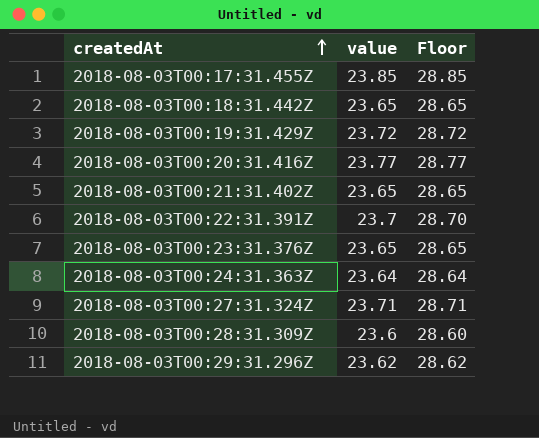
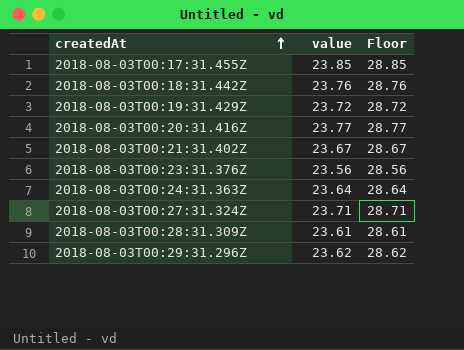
row 2018-08-03T00:22:31.391Z: 23.7 | 28.70 -> none
2018-08-03T00:18:31.442Z | value: 23.65 -> 23.76
2018-08-03T00:18:31.442Z | Floor: 28.65 -> 28.76
2018-08-03T00:21:31.402Z | value: 23.65 -> 23.67
2018-08-03T00:21:31.402Z | Floor: 28.65 -> 28.67
2018-08-03T00:23:31.376Z | value: 23.65 -> 23.56
2018-08-03T00:23:31.376Z | Floor: 28.65 -> 28.56
2018-08-03T00:28:31.309Z | value: 23.6 -> 23.61
2018-08-03T00:28:31.309Z | Floor: 28.60 -> 28.61

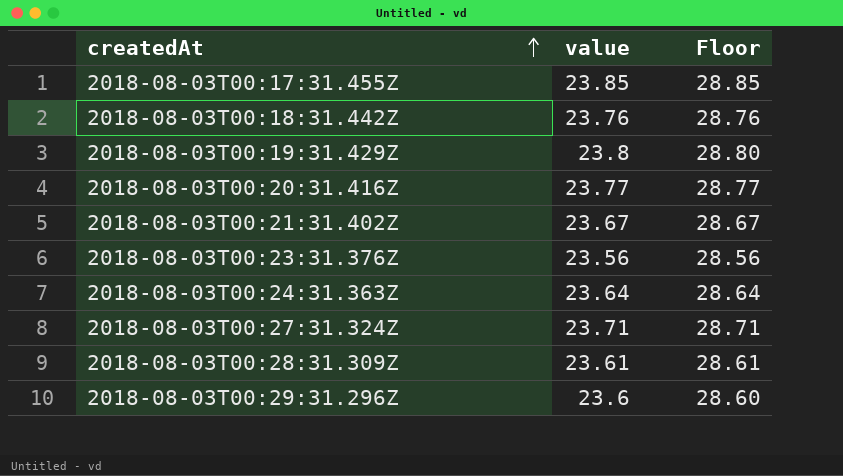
2018-08-03T00:19:31.429Z | value: 23.72 -> 23.8
2018-08-03T00:19:31.429Z | Floor: 28.72 -> 28.80
2018-08-03T00:29:31.296Z | value: 23.62 -> 23.6
2018-08-03T00:29:31.296Z | Floor: 28.62 -> 28.60

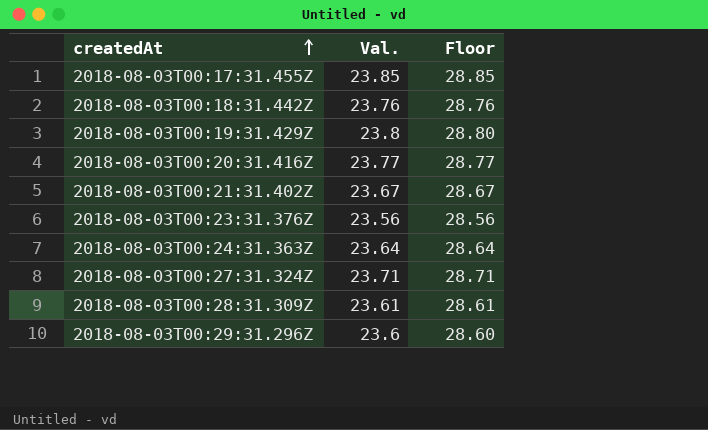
column name: value -> Val.

